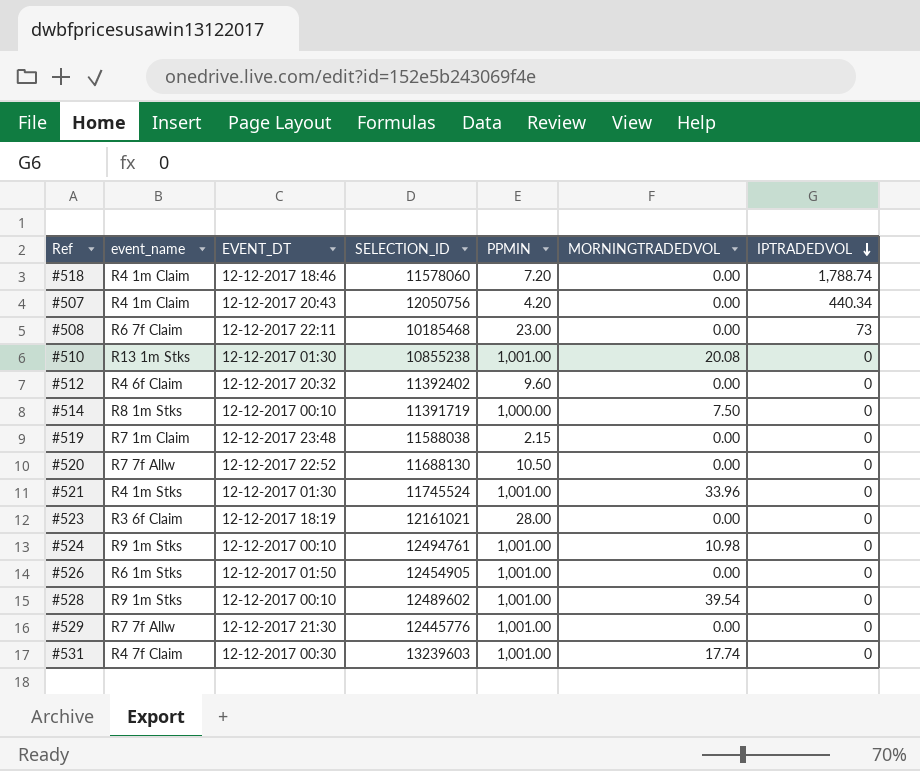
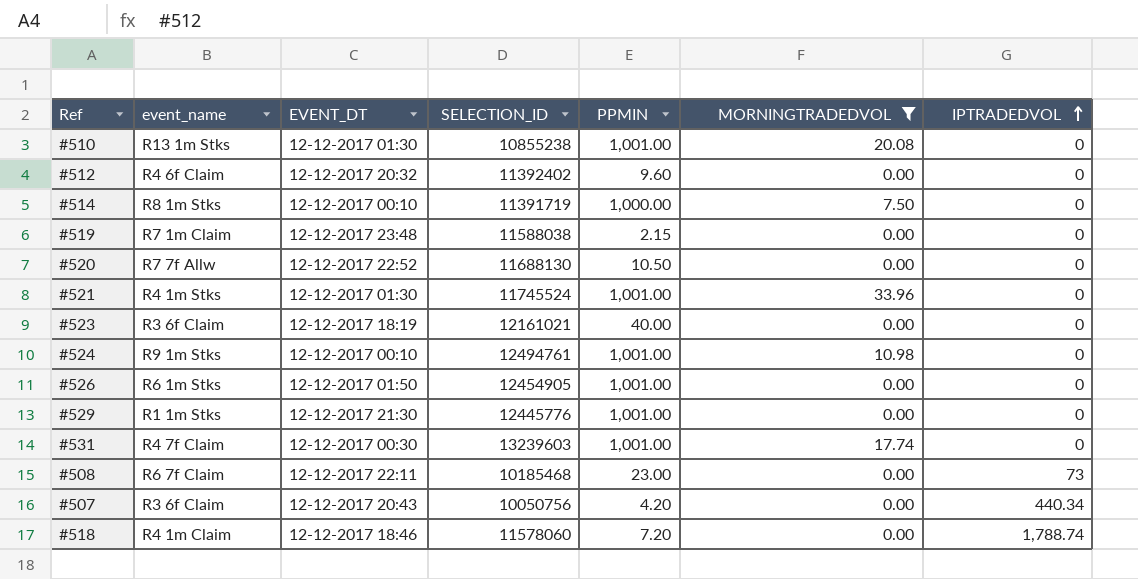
filter: none -> MORNINGTRADEDVOL != 39.54
row order: IPTRADEDVOL descending -> IPTRADEDVOL ascending
#523 | PPMIN: 28.00 -> 40.00
#529 | event_name: R7 7f Allw -> R1 1m Stks
#507 | event_name: R4 1m Claim -> R3 6f Claim
#507 | SELECTION_ID: 12050756 -> 10050756

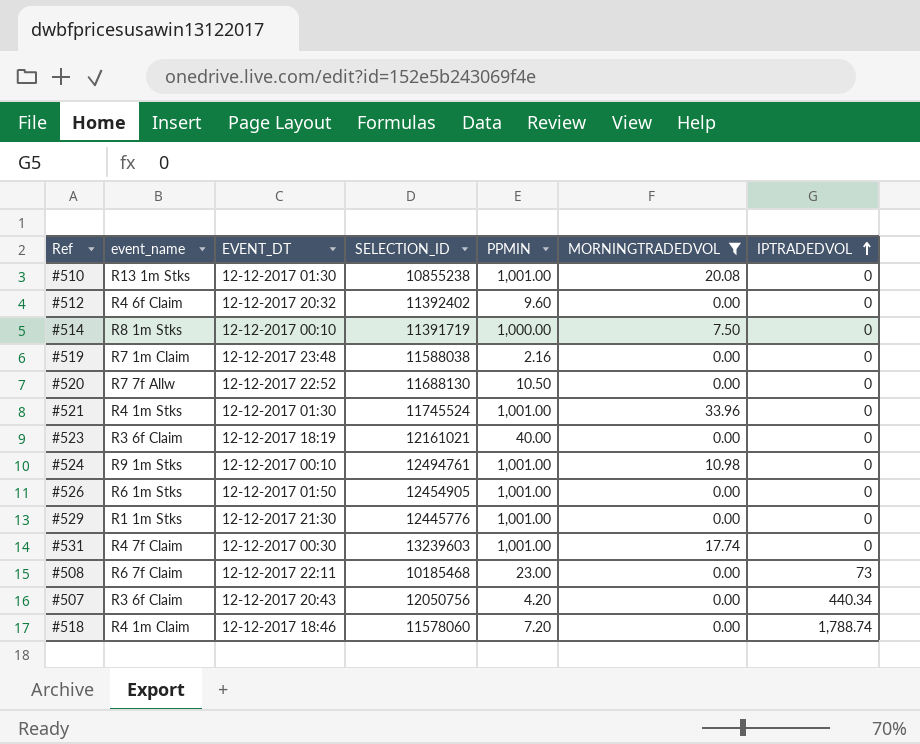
#519 | PPMIN: 2.15 -> 2.16
#507 | SELECTION_ID: 10050756 -> 12050756

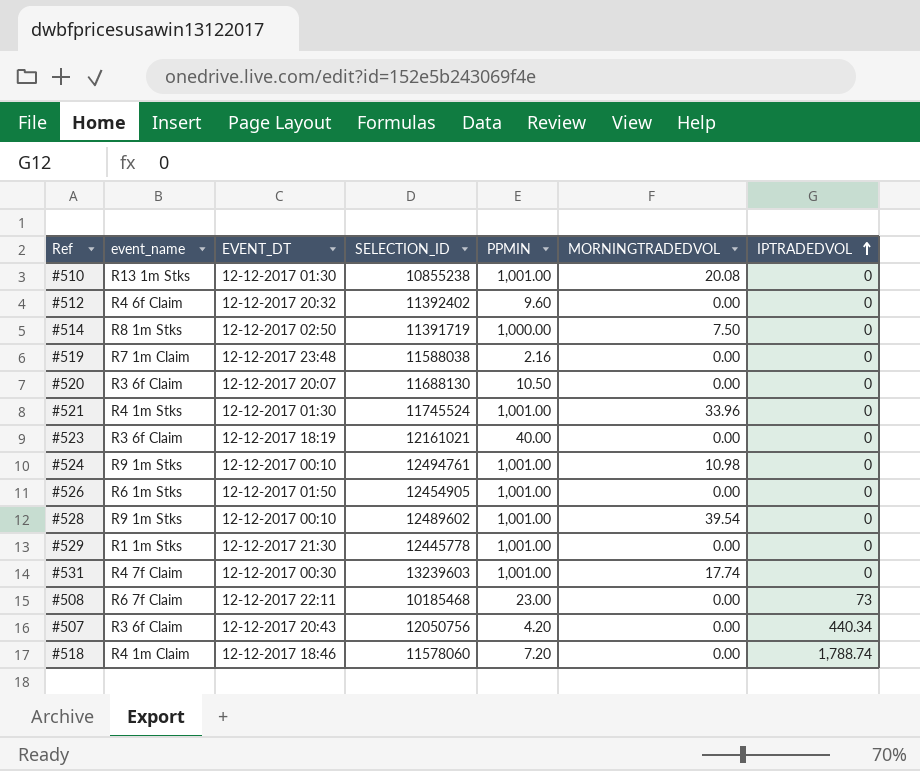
filter: MORNINGTRADEDVOL != 39.54 -> none
#514 | EVENT_DT: 12-12-2017 00:10 -> 12-12-2017 02:50
#520 | event_name: R7 7f Allw -> R3 6f Claim
#520 | EVENT_DT: 12-12-2017 22:52 -> 12-12-2017 20:07
#529 | SELECTION_ID: 12445776 -> 12445778

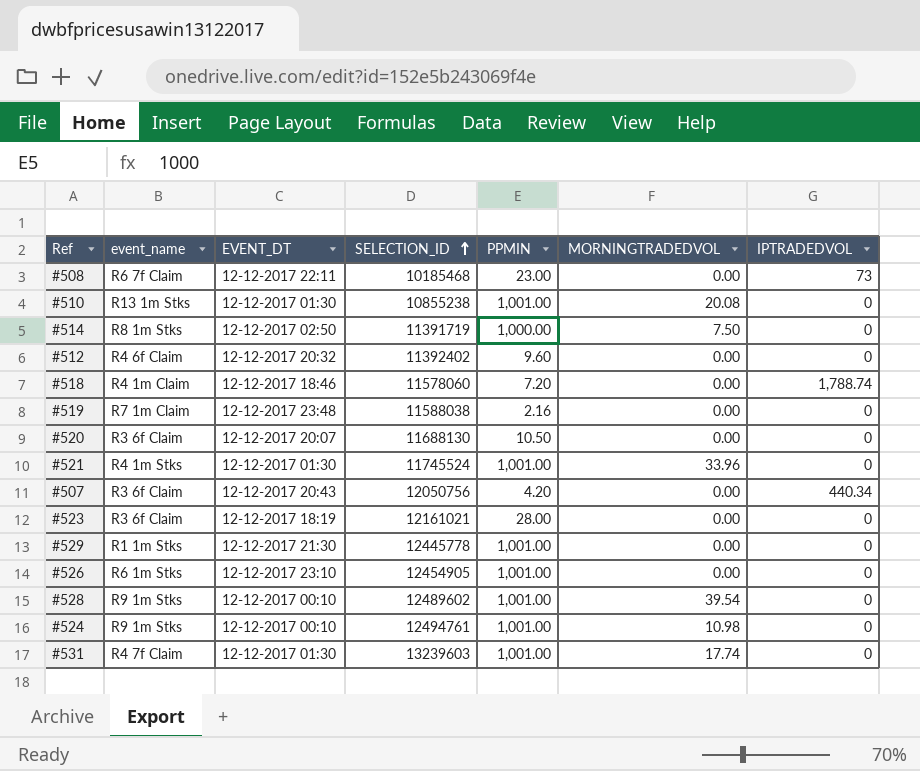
row order: IPTRADEDVOL ascending -> SELECTION_ID ascending
#523 | PPMIN: 40.00 -> 28.00
#526 | EVENT_DT: 12-12-2017 01:50 -> 12-12-2017 23:10
#531 | EVENT_DT: 12-12-2017 00:30 -> 12-12-2017 01:30

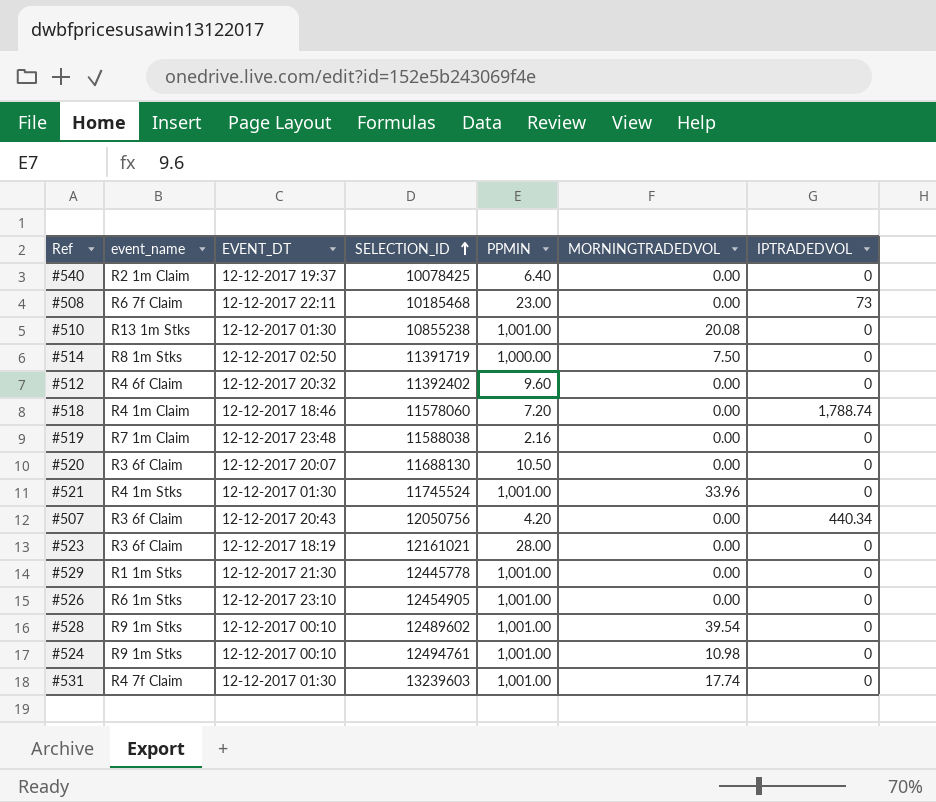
row #540: none -> R2 1m Claim | 12-12-2017 19:37 | 10078425 | 6.40 | 0.00 | 0

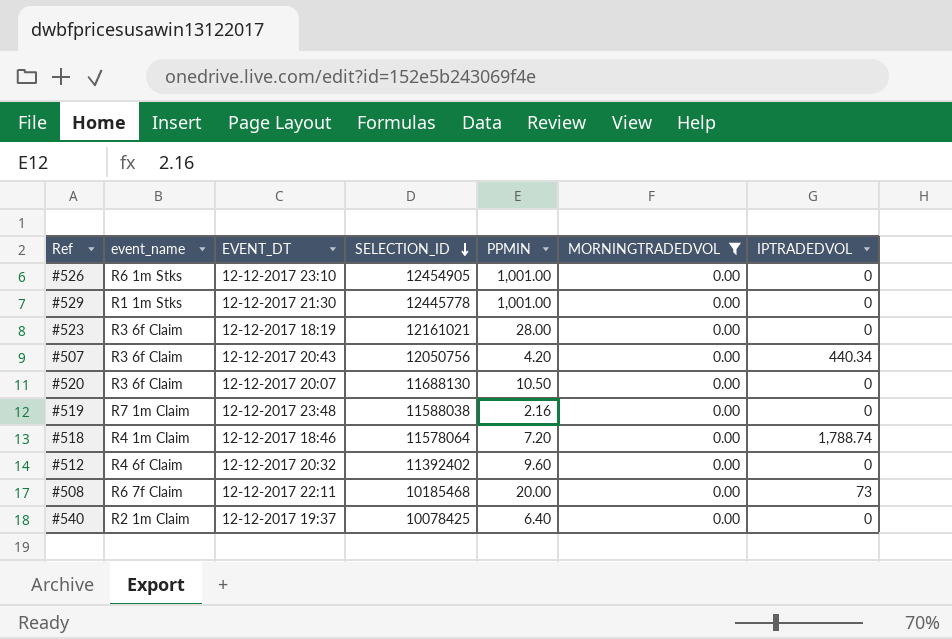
filter: none -> MORNINGTRADEDVOL = 0.00
row order: SELECTION_ID ascending -> SELECTION_ID descending
#518 | SELECTION_ID: 11578060 -> 11578064
#508 | PPMIN: 23.00 -> 20.00

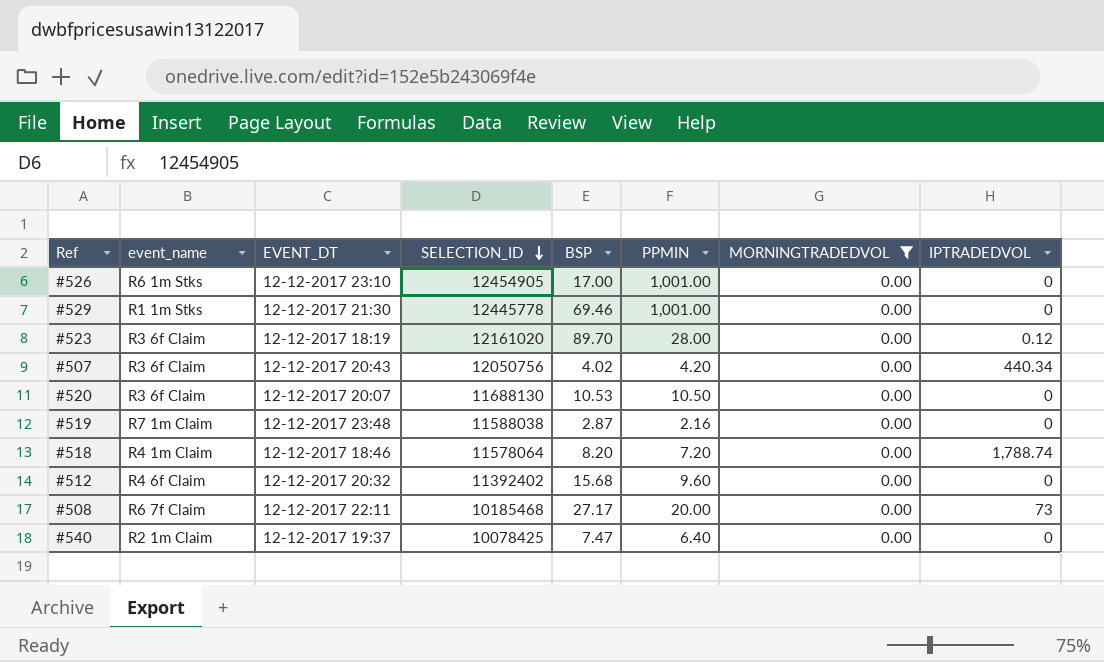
column BSP | position: none -> 5
#523 | SELECTION_ID: 12161021 -> 12161020
#523 | IPTRADEDVOL: 0 -> 0.12

